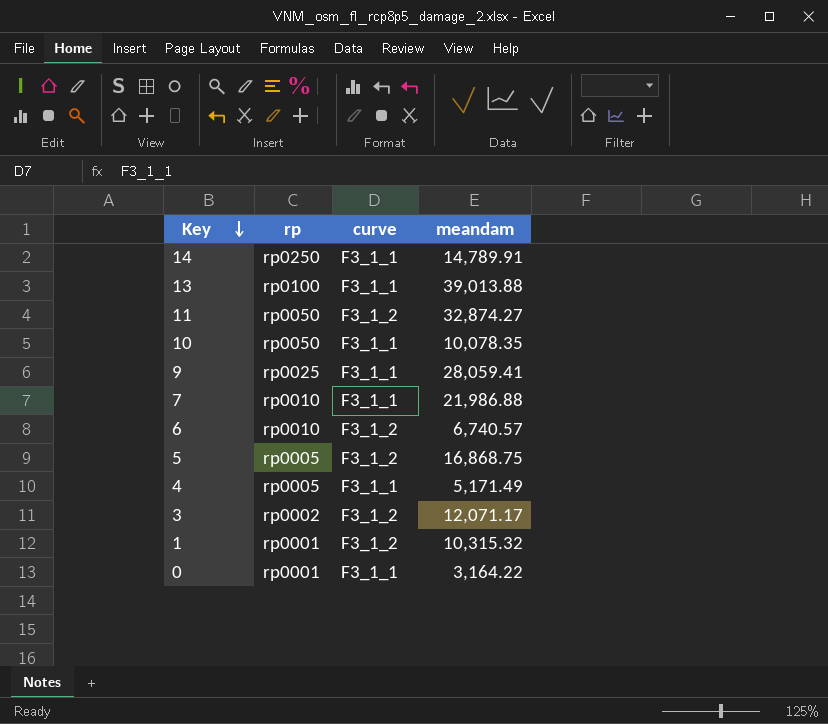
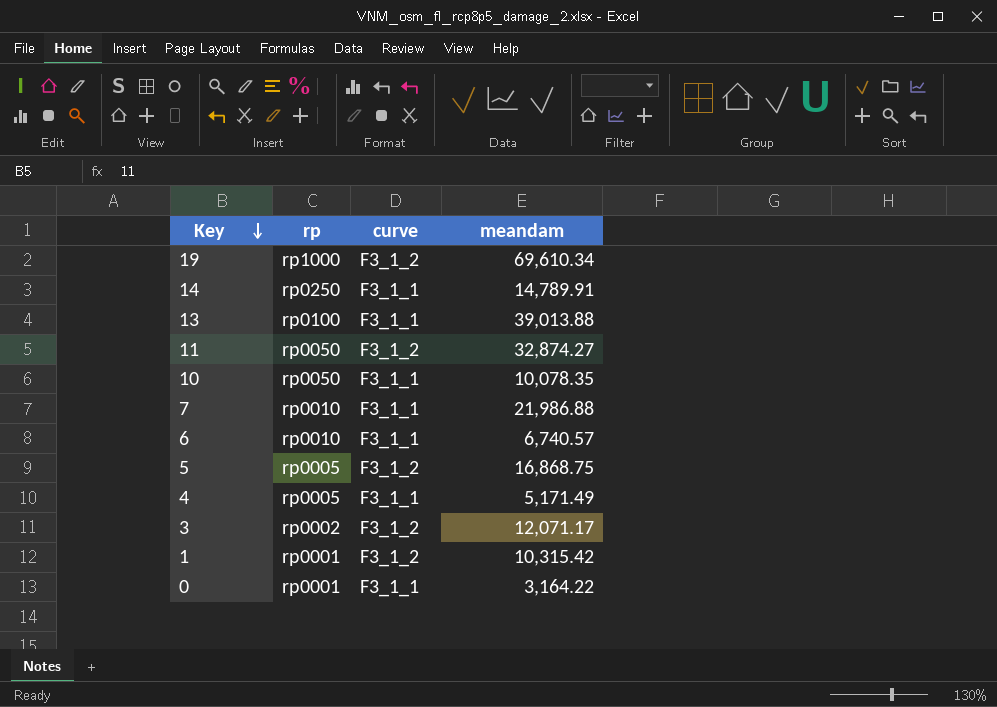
row 9: rp0025 | F3_1_1 | 28,059.41 -> none
row 19: none -> rp1000 | F3_1_2 | 69,610.34
6 | curve: F3_1_2 -> F3_1_1
1 | meandam: 10,315.32 -> 10,315.42

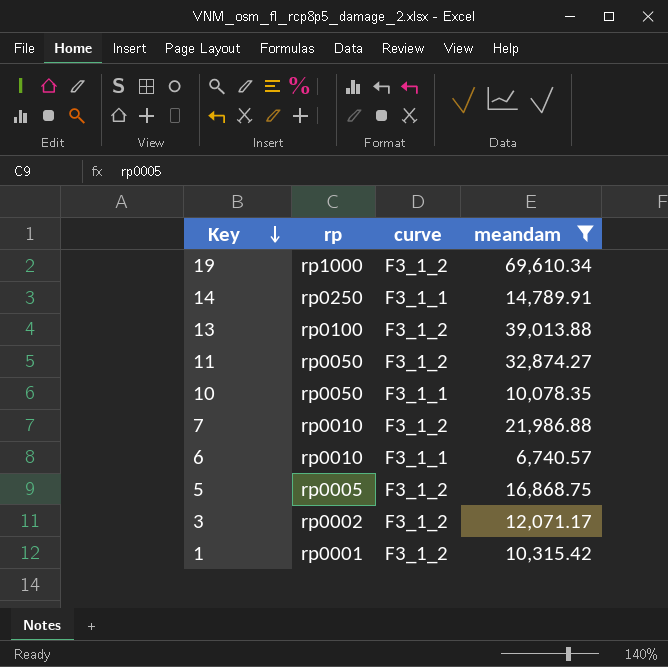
filter: none -> meandam >= 6,740.57
13 | curve: F3_1_1 -> F3_1_2
7 | curve: F3_1_1 -> F3_1_2

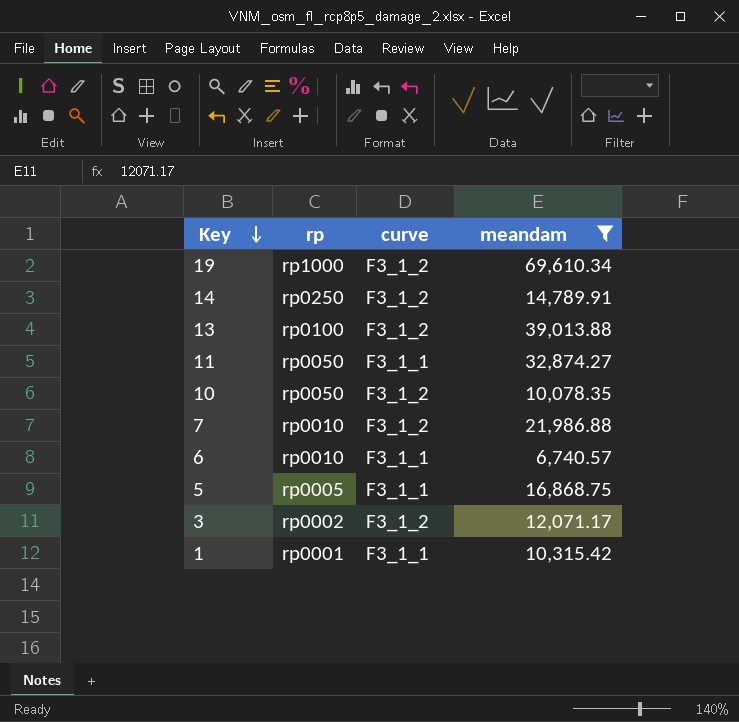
14 | curve: F3_1_1 -> F3_1_2
11 | curve: F3_1_2 -> F3_1_1
10 | curve: F3_1_1 -> F3_1_2
5 | curve: F3_1_2 -> F3_1_1
1 | curve: F3_1_2 -> F3_1_1

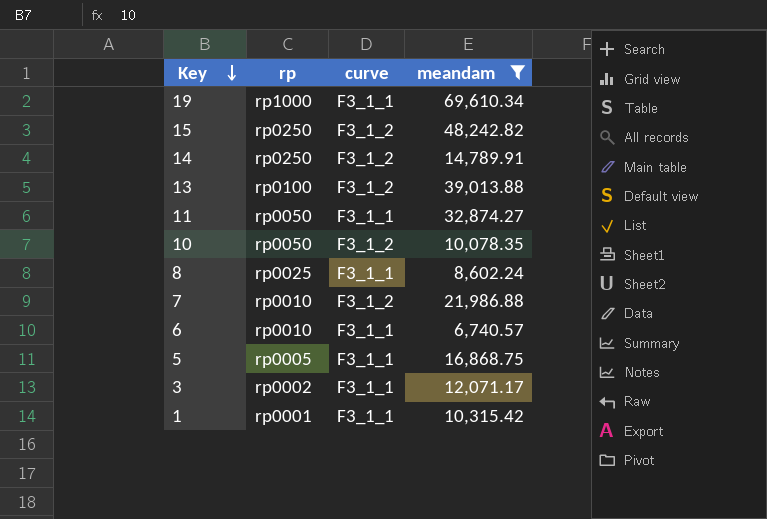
19 | curve: F3_1_2 -> F3_1_1
row 15: none -> rp0250 | F3_1_2 | 48,242.82
row 8: none -> rp0025 | F3_1_1 | 8,602.24
3 | curve: F3_1_2 -> F3_1_1

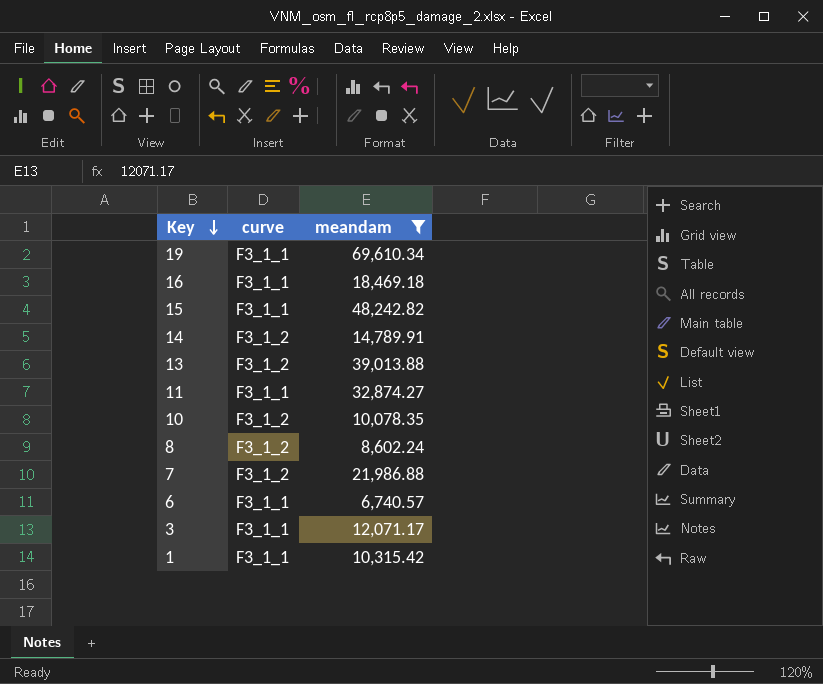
column rp | position: 2 -> none
row 5: rp0005 | F3_1_1 | 16,868.75 -> none
row 16: none -> F3_1_1 | 18,469.18
15 | curve: F3_1_2 -> F3_1_1
8 | curve: F3_1_1 -> F3_1_2

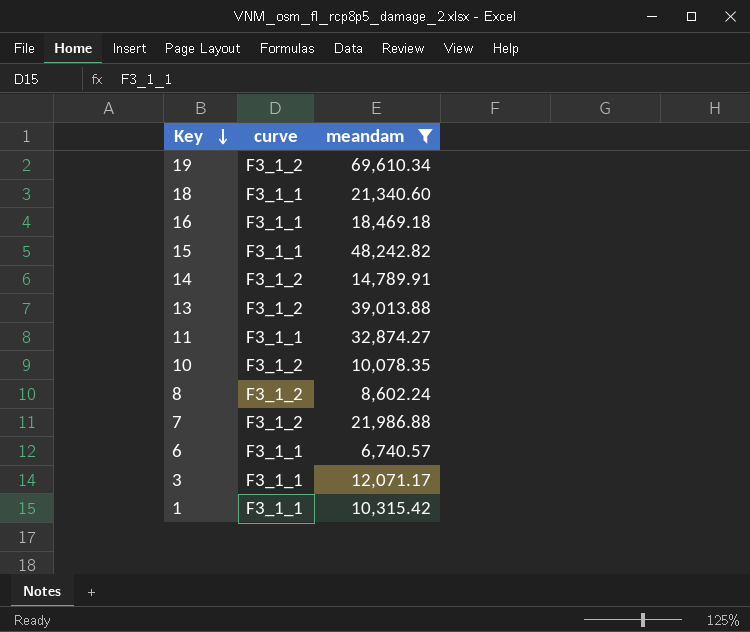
19 | curve: F3_1_1 -> F3_1_2
row 18: none -> F3_1_1 | 21,340.60

